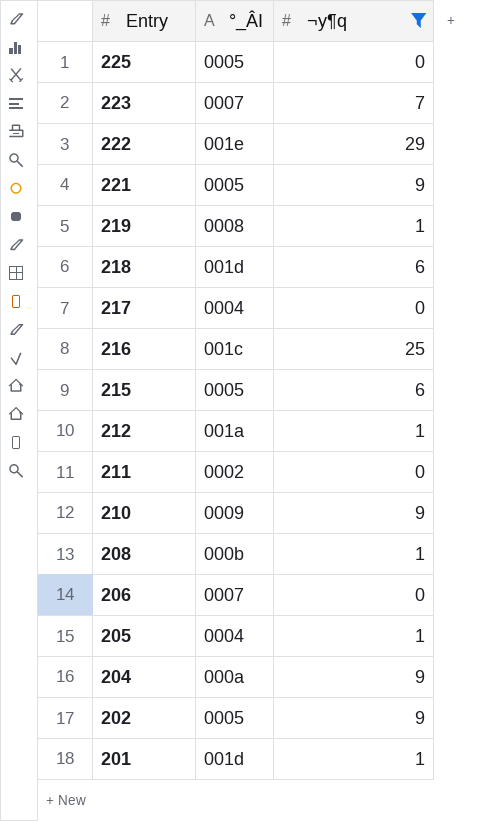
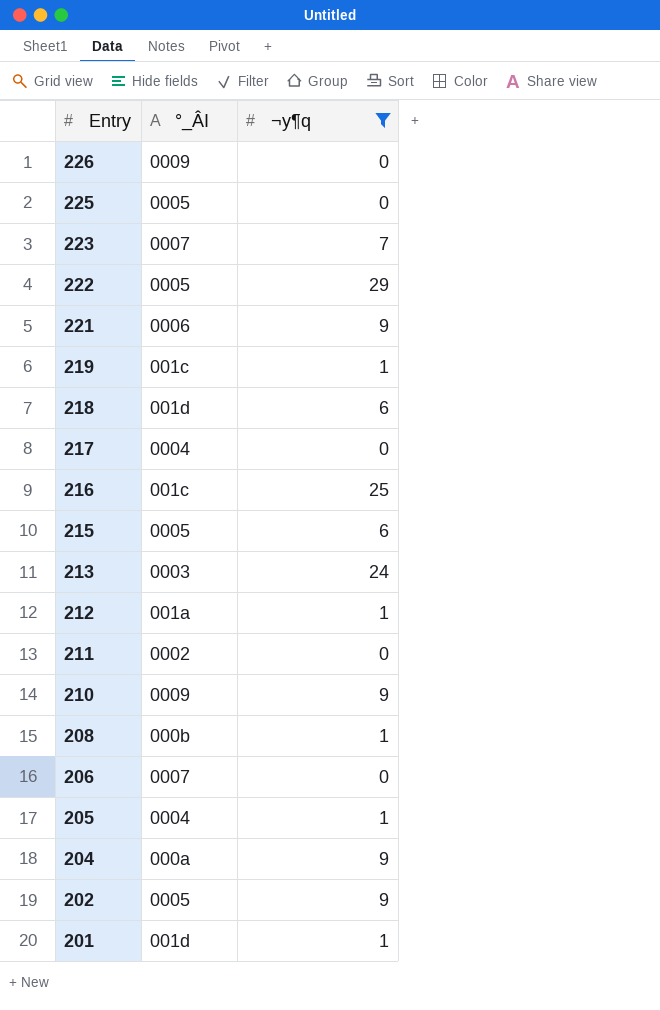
row 226: none -> 0009 | 0
222 | °_ÂI: 001e -> 0005
221 | °_ÂI: 0005 -> 0006
219 | °_ÂI: 0008 -> 001c
row 213: none -> 0003 | 24

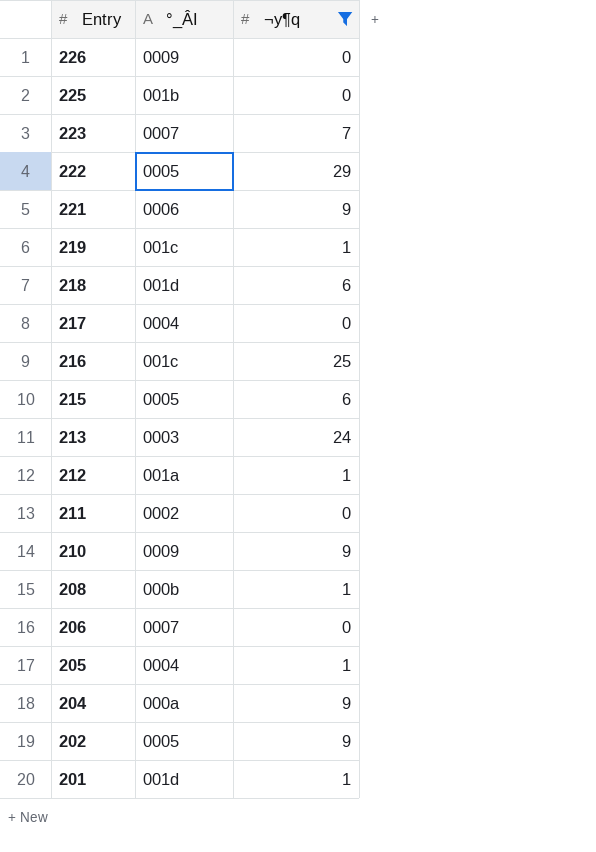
225 | °_ÂI: 0005 -> 001b

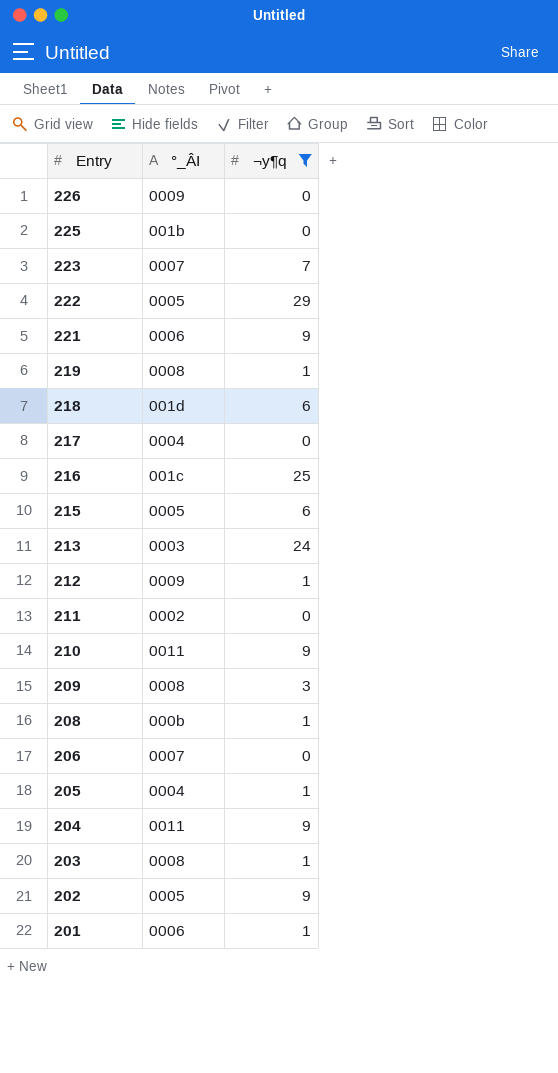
219 | °_ÂI: 001c -> 0008
212 | °_ÂI: 001a -> 0009
210 | °_ÂI: 0009 -> 0011
row 209: none -> 0008 | 3
204 | °_ÂI: 000a -> 0011
row 203: none -> 0008 | 1
201 | °_ÂI: 001d -> 0006

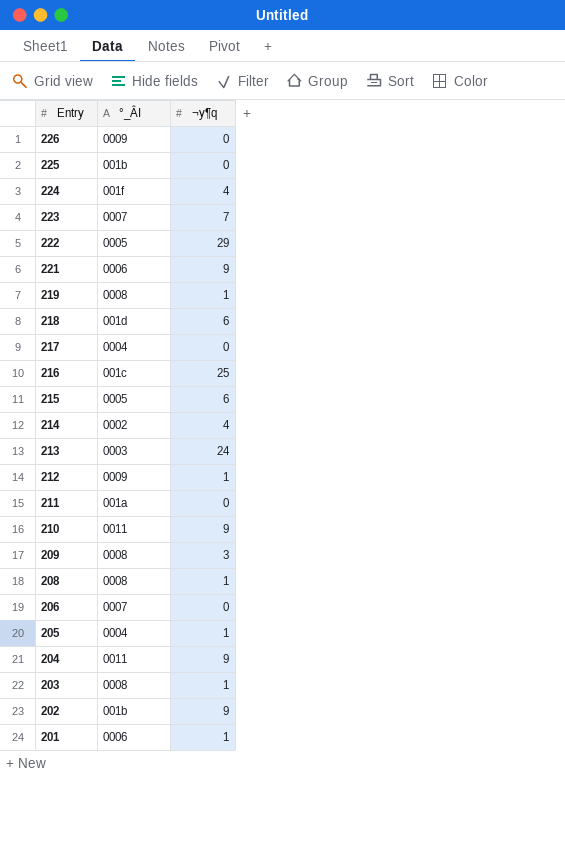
filter: ¬y¶q != 4 -> none
211 | °_ÂI: 0002 -> 001a
208 | °_ÂI: 000b -> 0008
202 | °_ÂI: 0005 -> 001b

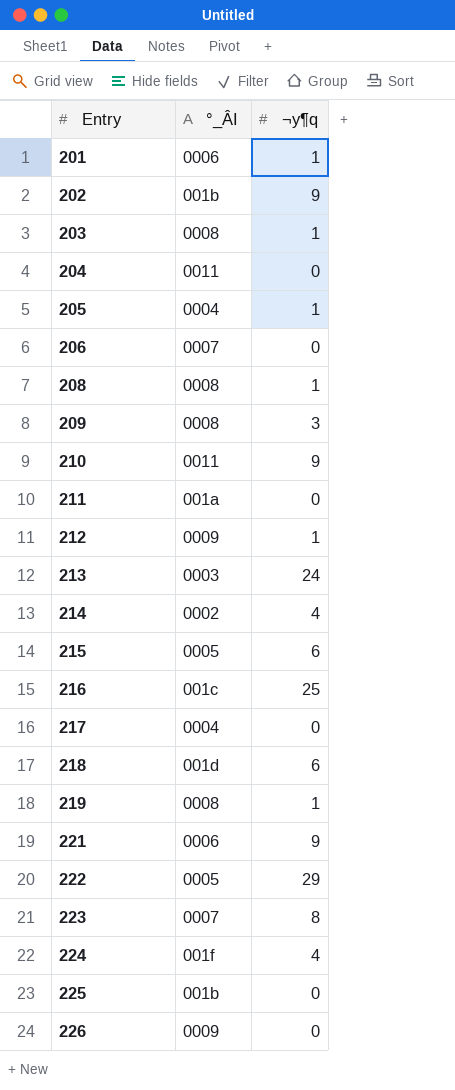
row order: Entry descending -> Entry ascending
204 | ¬y¶q: 9 -> 0
223 | ¬y¶q: 7 -> 8

